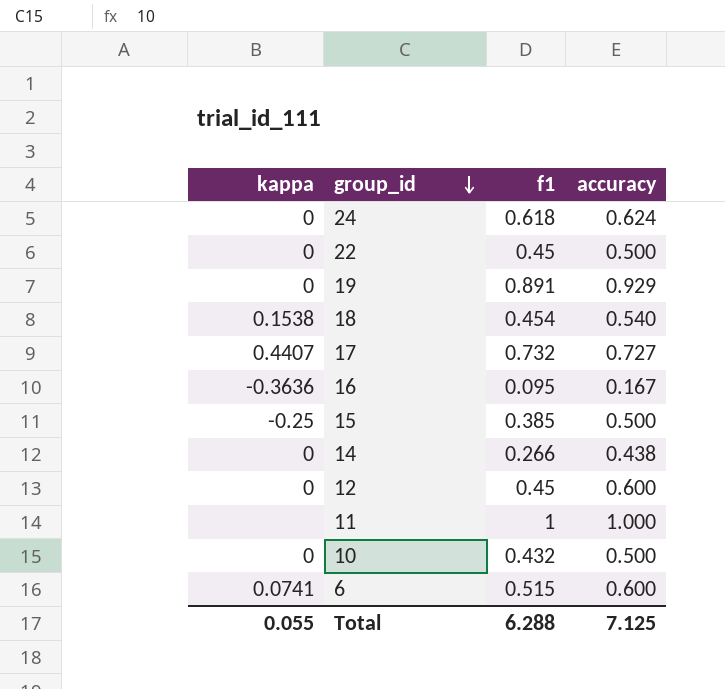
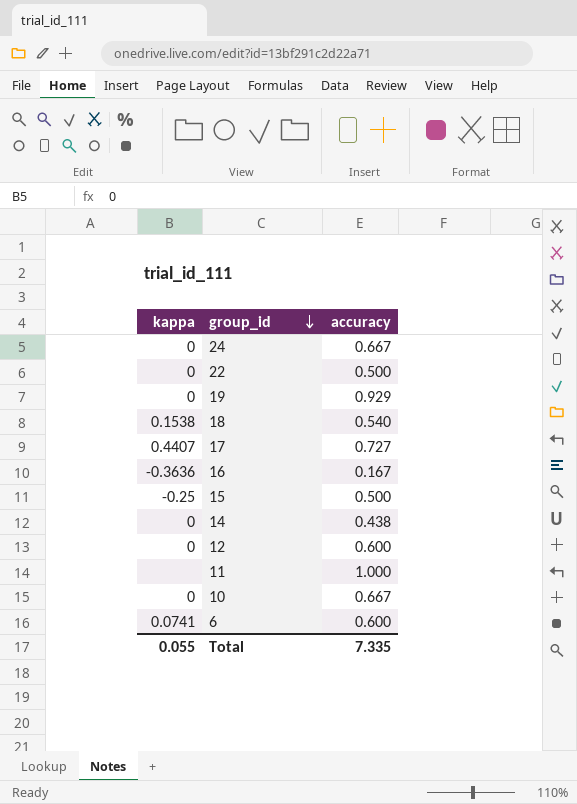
column f1 | position: 3 -> none
24 | accuracy: 0.624 -> 0.667
10 | accuracy: 0.500 -> 0.667
Total | accuracy: 7.125 -> 7.335

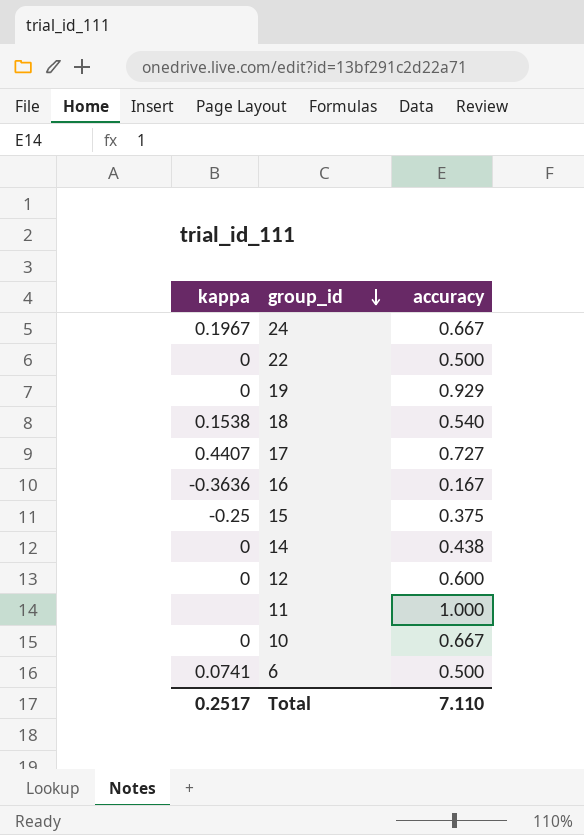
24 | kappa: 0 -> 0.1967
15 | accuracy: 0.500 -> 0.375
6 | accuracy: 0.600 -> 0.500
Total | kappa: 0.055 -> 0.2517
Total | accuracy: 7.335 -> 7.110

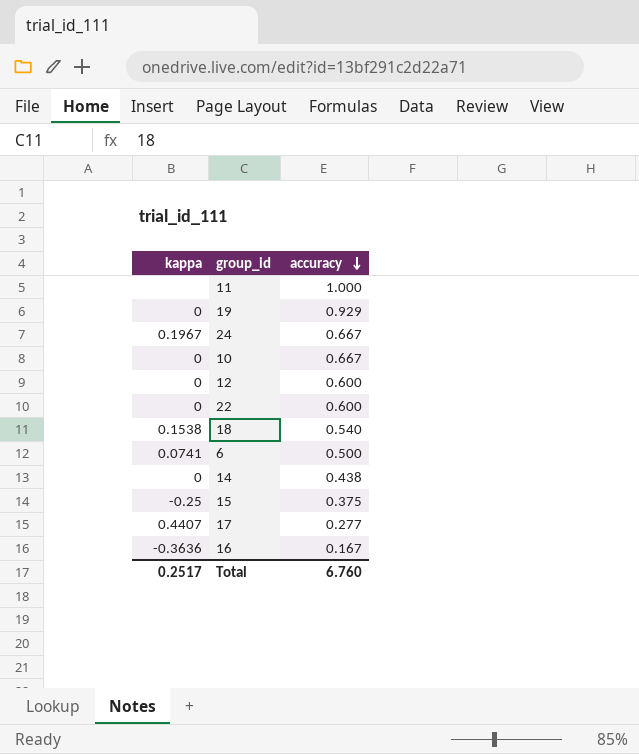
row order: group_id descending -> accuracy descending
22 | accuracy: 0.500 -> 0.600
17 | accuracy: 0.727 -> 0.277
Total | accuracy: 7.110 -> 6.760

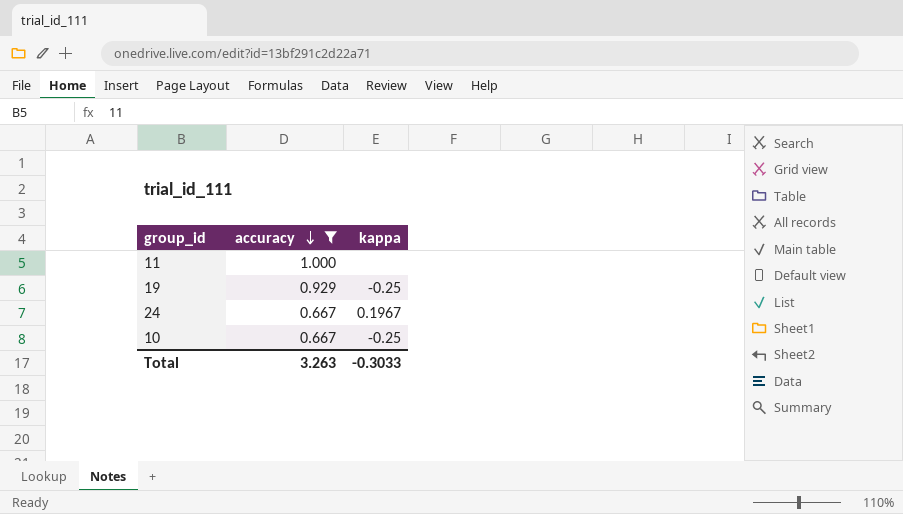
filter: none -> accuracy >= 0.667
column kappa | position: 1 -> 3
19 | kappa: 0 -> -0.25
10 | kappa: 0 -> -0.25
Total | accuracy: 6.760 -> 3.263
Total | kappa: 0.2517 -> -0.3033

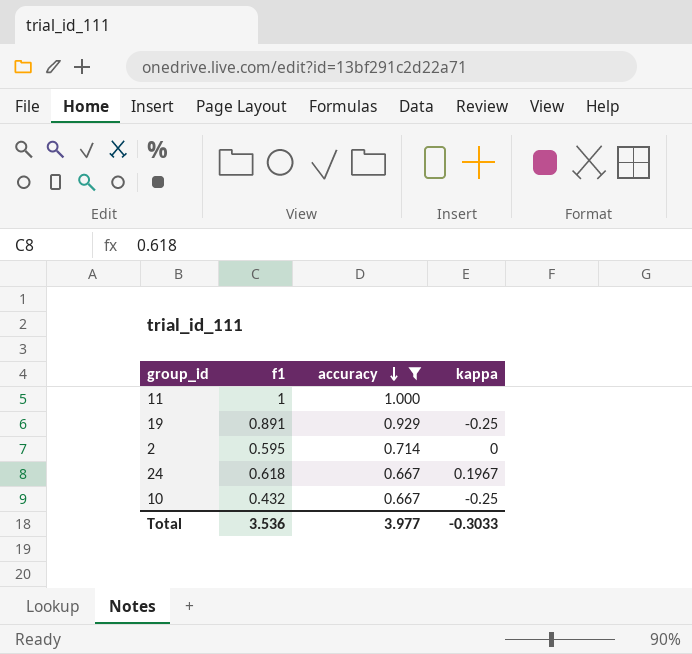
column f1 | position: none -> 2
row 2: none -> 0.595 | 0.714 | 0
Total | accuracy: 3.263 -> 3.977

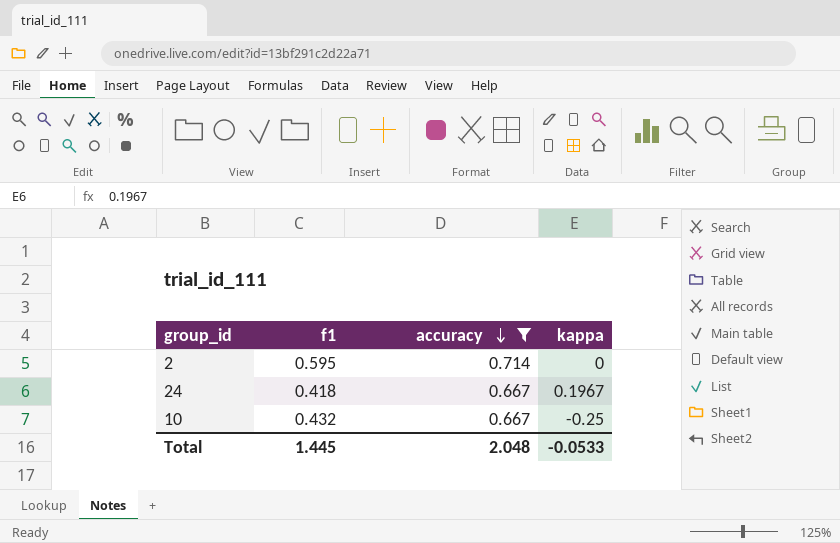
row 11: 1 | 1.000 | none -> none
row 19: 0.891 | 0.929 | -0.25 -> none
24 | f1: 0.618 -> 0.418
Total | f1: 3.536 -> 1.445
Total | accuracy: 3.977 -> 2.048
Total | kappa: -0.3033 -> -0.0533

